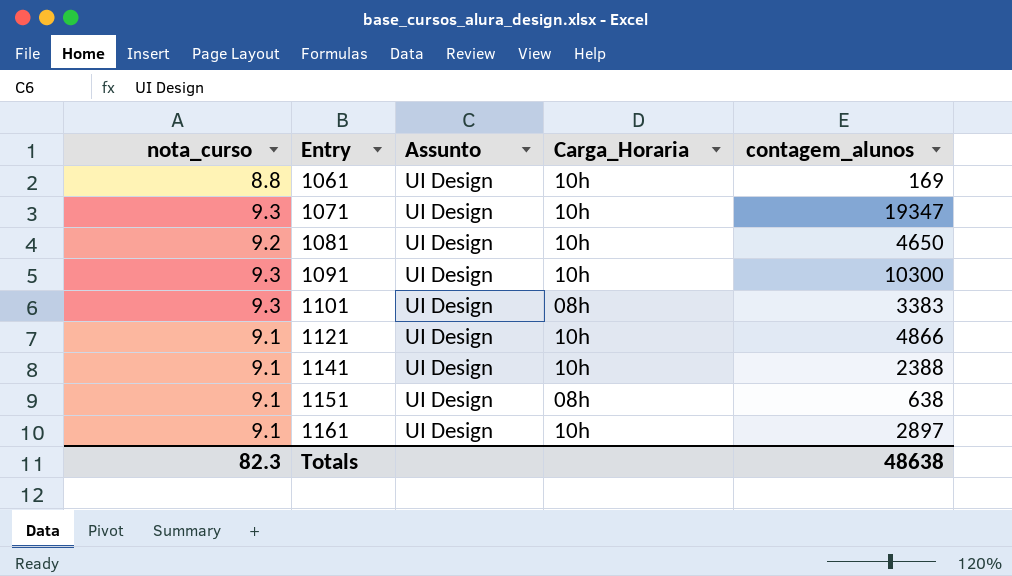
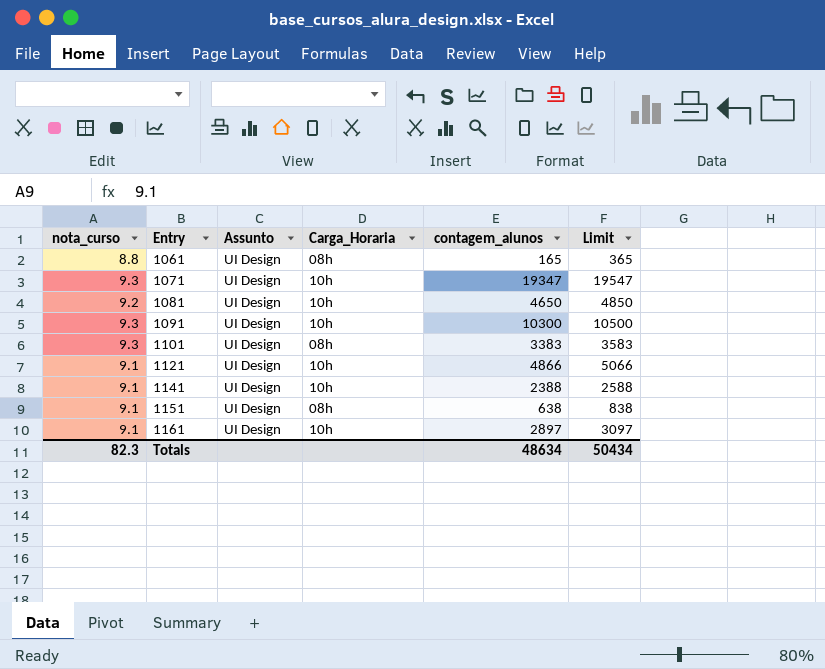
column Limit | formula: none -> [contagem_alunos] + 200
1061 | Carga_Horaria: 10h -> 08h
1061 | contagem_alunos: 169 -> 165
Totals | contagem_alunos: 48638 -> 48634

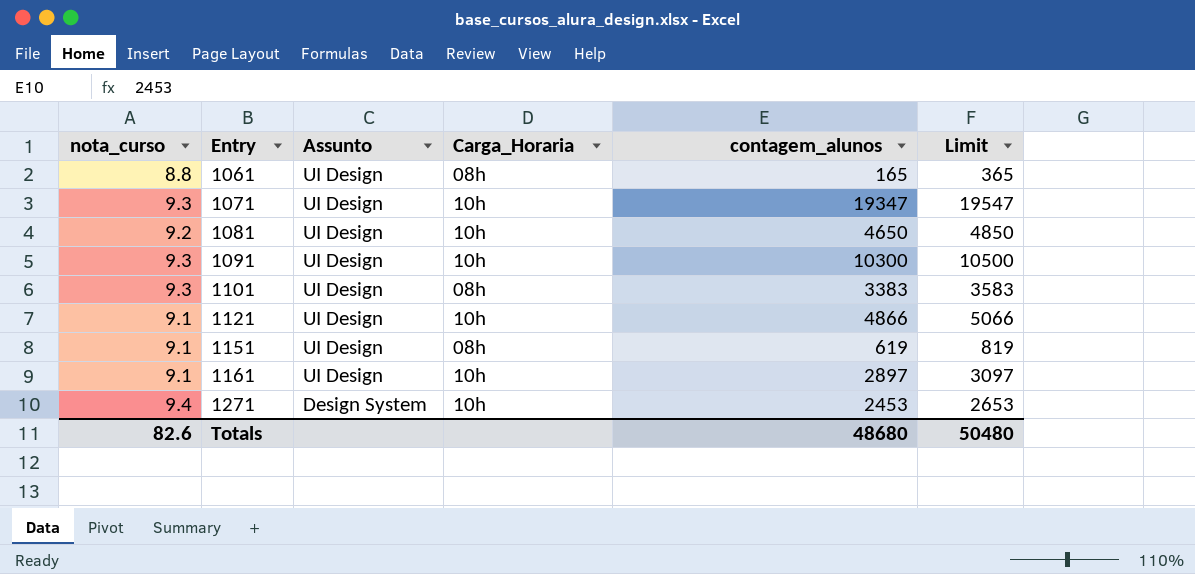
row 1141: 9.1 | UI Design | 10h | 2388 | 2588 -> none
1151 | contagem_alunos: 638 -> 619
1151 | Limit: 838 -> 819
row 1271: none -> 9.4 | Design System | 10h | 2453 | 2653
Totals | nota_curso: 82.3 -> 82.6
Totals | contagem_alunos: 48634 -> 48680
Totals | Limit: 50434 -> 50480

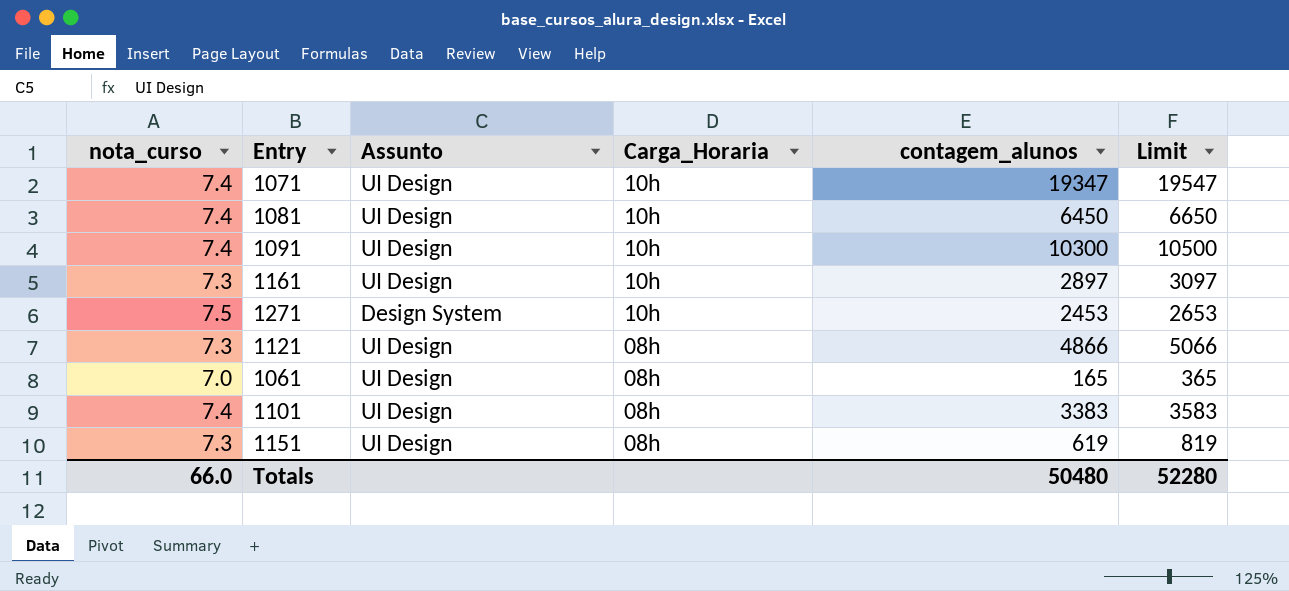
row order: Entry ascending -> Carga_Horaria descending
1071 | nota_curso: 9.3 -> 7.4
1081 | nota_curso: 9.2 -> 7.4
1081 | contagem_alunos: 4650 -> 6450
1081 | Limit: 4850 -> 6650
1091 | nota_curso: 9.3 -> 7.4
1161 | nota_curso: 9.1 -> 7.3
1271 | nota_curso: 9.4 -> 7.5
1121 | nota_curso: 9.1 -> 7.3
1121 | Carga_Horaria: 10h -> 08h
1061 | nota_curso: 8.8 -> 7.0
1101 | nota_curso: 9.3 -> 7.4
1151 | nota_curso: 9.1 -> 7.3
Totals | nota_curso: 82.6 -> 66.0
Totals | contagem_alunos: 48680 -> 50480
Totals | Limit: 50480 -> 52280

